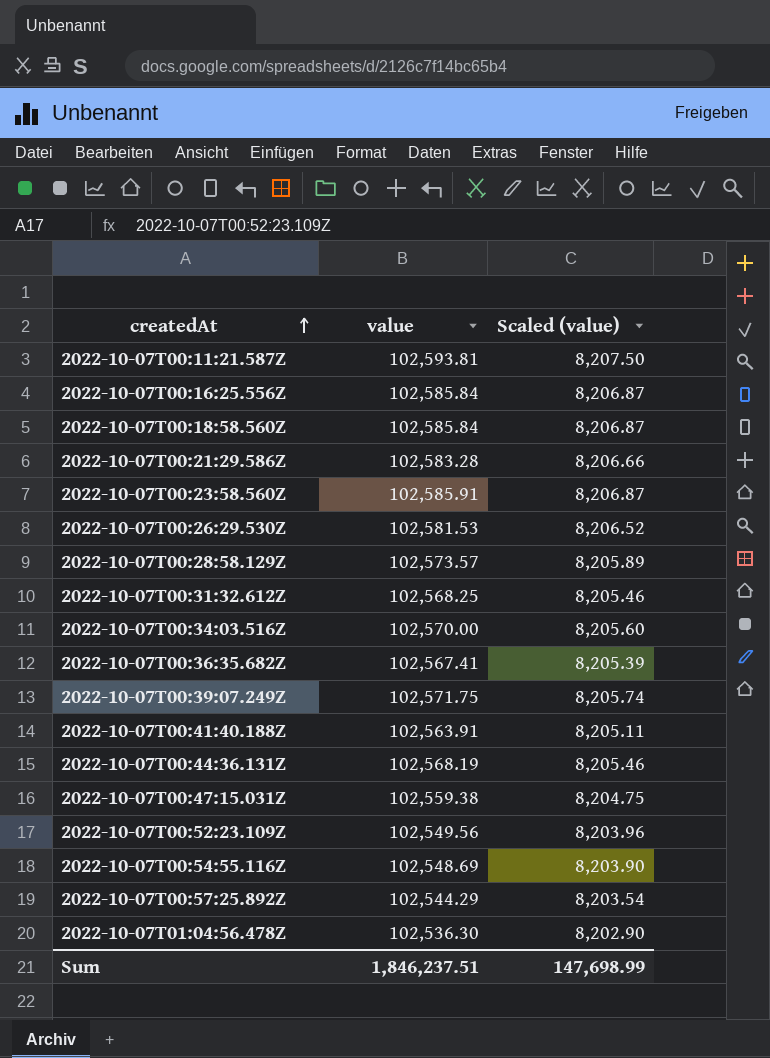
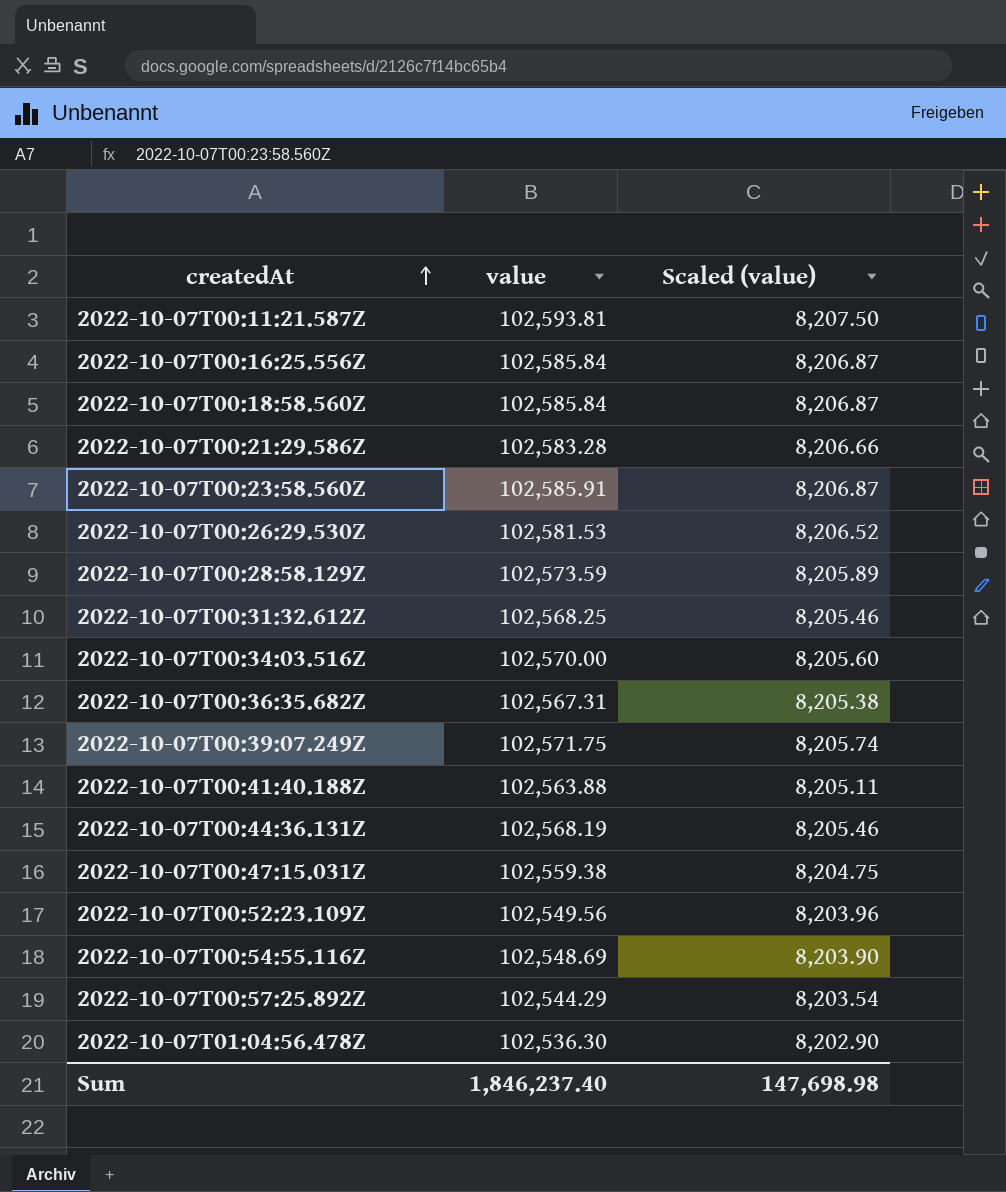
2022-10-07T00:28:58.129Z | value: 102,573.57 -> 102,573.59
2022-10-07T00:36:35.682Z | value: 102,567.41 -> 102,567.31
2022-10-07T00:36:35.682Z | Scaled (value): 8,205.39 -> 8,205.38
2022-10-07T00:41:40.188Z | value: 102,563.91 -> 102,563.88
Sum | value: 1,846,237.51 -> 1,846,237.40
Sum | Scaled (value): 147,698.99 -> 147,698.98

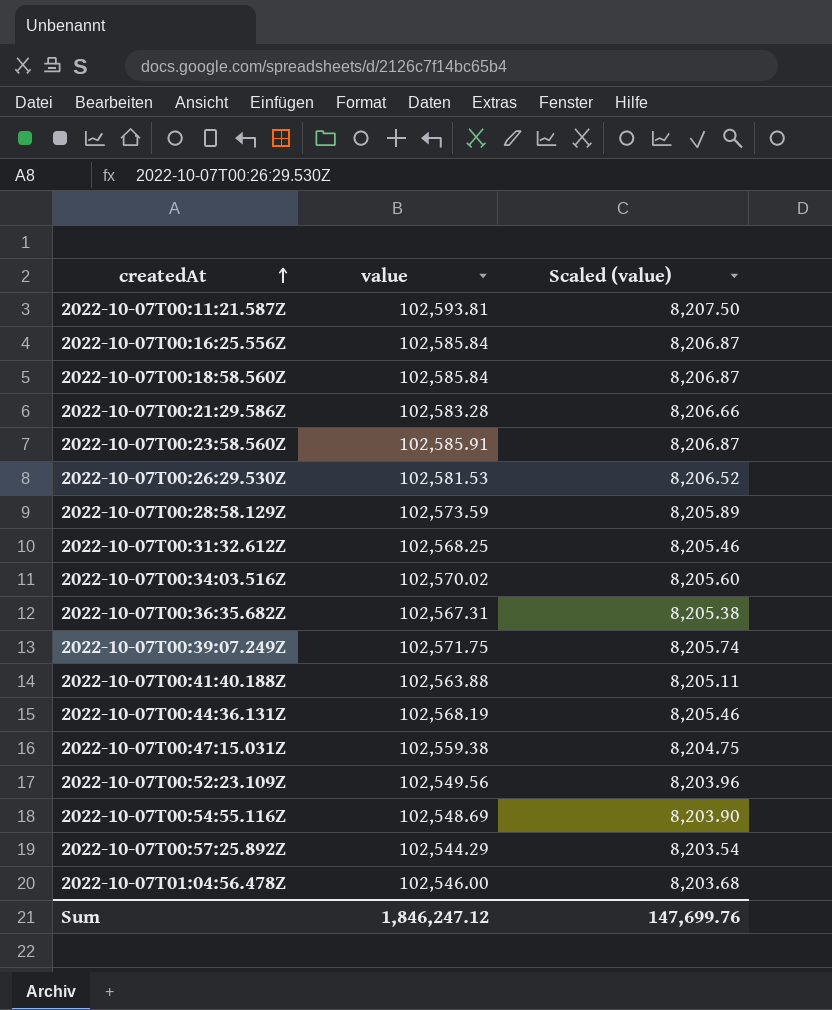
2022-10-07T00:34:03.516Z | value: 102,570.00 -> 102,570.02
2022-10-07T01:04:56.478Z | value: 102,536.30 -> 102,546.00
2022-10-07T01:04:56.478Z | Scaled (value): 8,202.90 -> 8,203.68
Sum | value: 1,846,237.40 -> 1,846,247.12
Sum | Scaled (value): 147,698.98 -> 147,699.76

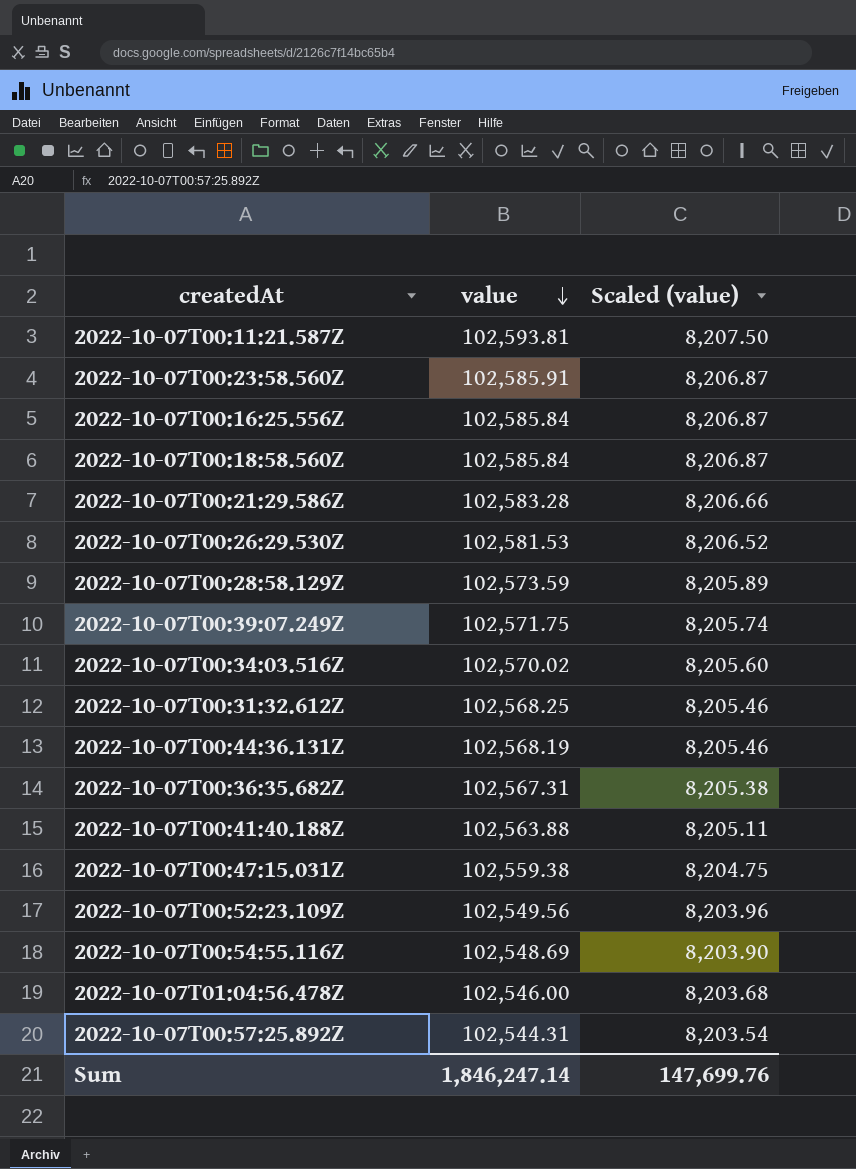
row order: createdAt ascending -> value descending
2022-10-07T00:57:25.892Z | value: 102,544.29 -> 102,544.31
Sum | value: 1,846,247.12 -> 1,846,247.14

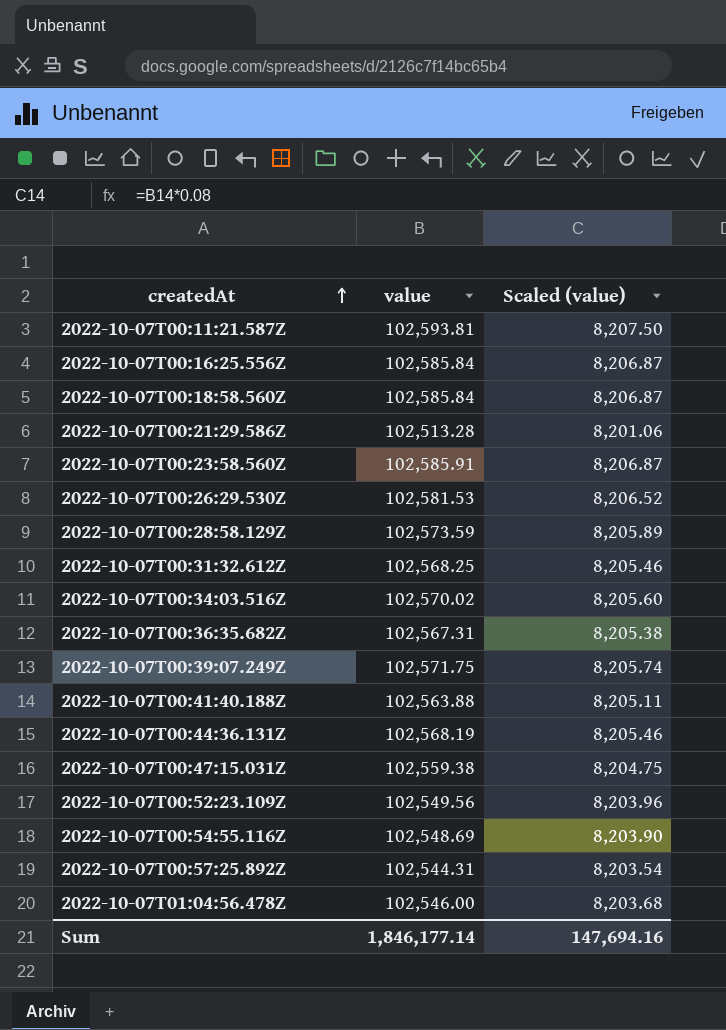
row order: value descending -> createdAt ascending
2022-10-07T00:21:29.586Z | value: 102,583.28 -> 102,513.28
2022-10-07T00:21:29.586Z | Scaled (value): 8,206.66 -> 8,201.06
Sum | value: 1,846,247.14 -> 1,846,177.14
Sum | Scaled (value): 147,699.76 -> 147,694.16

